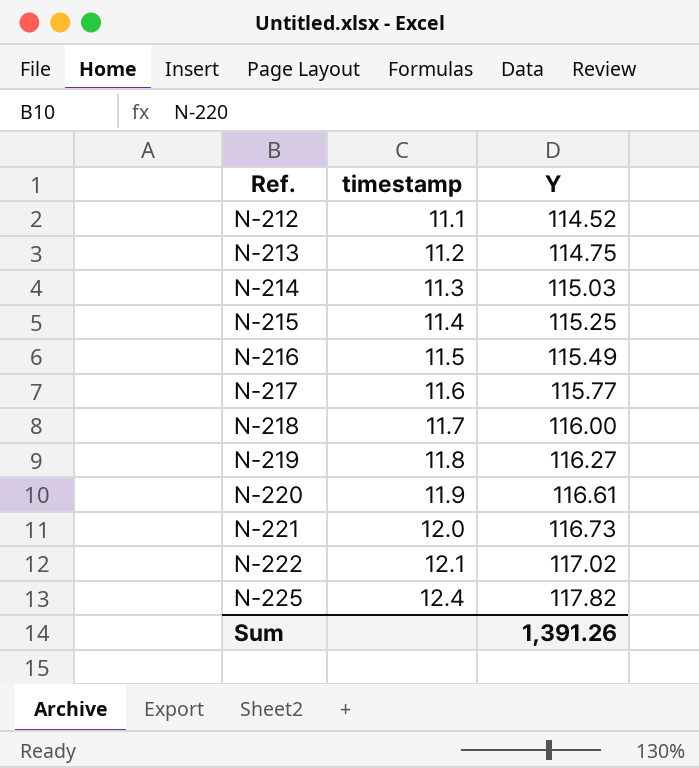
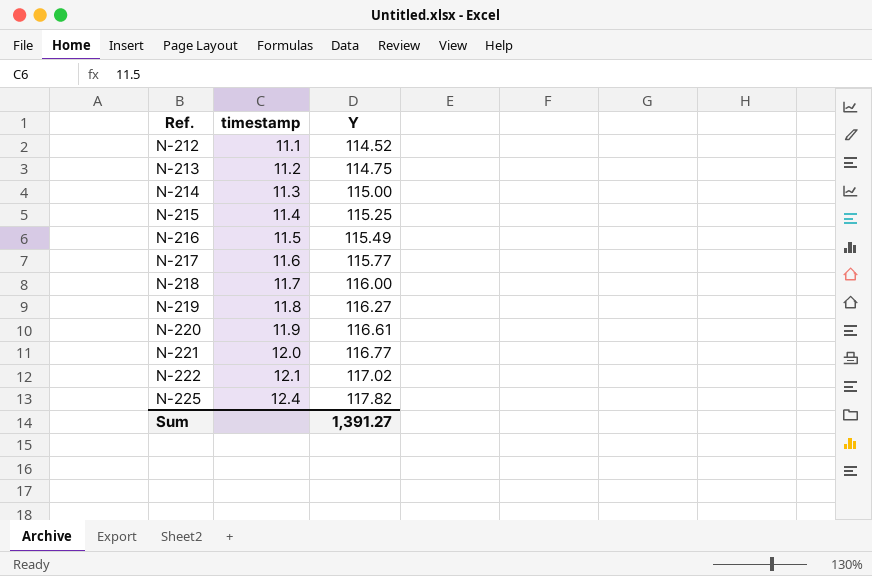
N-214 | Y: 115.03 -> 115.00
N-221 | Y: 116.73 -> 116.77
Sum | Y: 1,391.26 -> 1,391.27

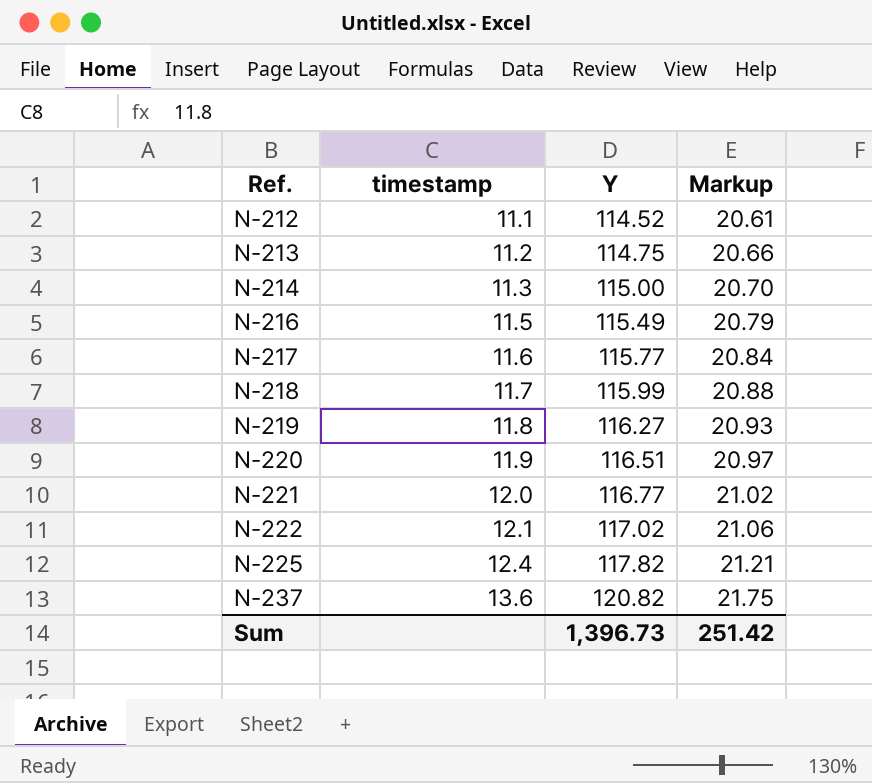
column Markup | formula: none -> [Y] * 0.18
row N-215: 11.4 | 115.25 -> none
N-218 | Y: 116.00 -> 115.99
N-220 | Y: 116.61 -> 116.51
row N-237: none -> 13.6 | 120.82 | 21.75
Sum | Y: 1,391.27 -> 1,396.73

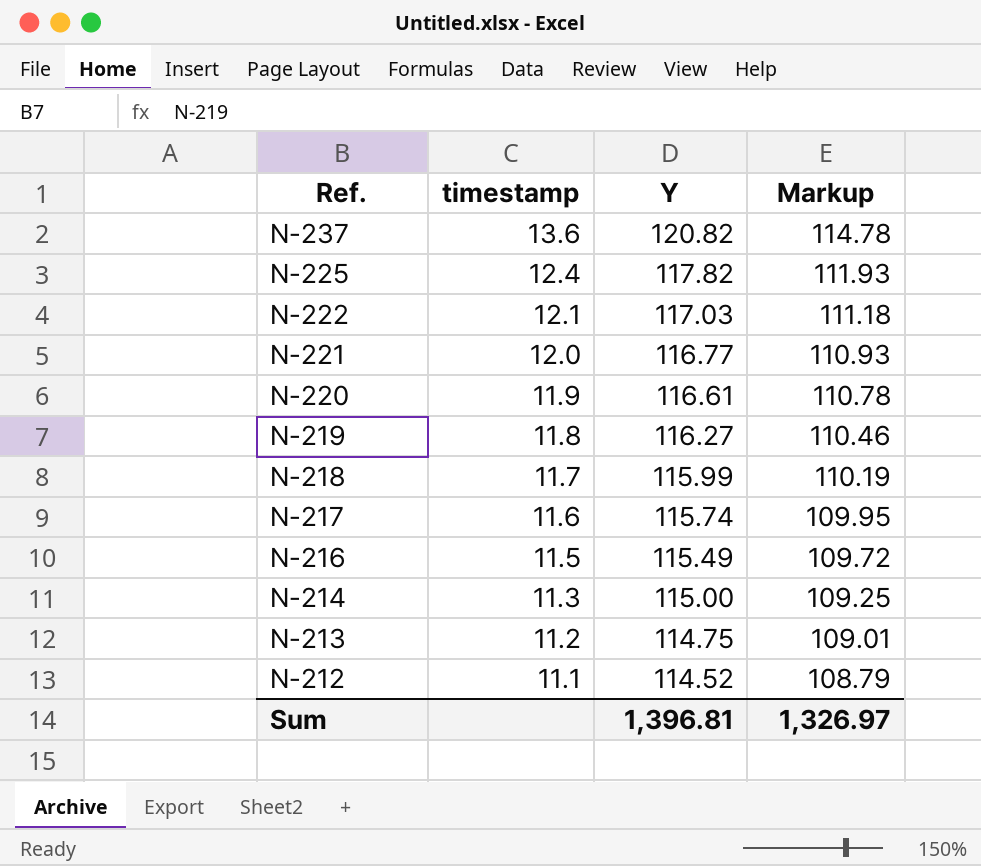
row order: Ref. ascending -> Ref. descending
column Markup | formula: [Y] * 0.18 -> [Y] * 0.95
N-222 | Y: 117.02 -> 117.03
N-220 | Y: 116.51 -> 116.61
N-217 | Y: 115.77 -> 115.74
Sum | Y: 1,396.73 -> 1,396.81
Sum | Markup: 251.42 -> 1,326.97

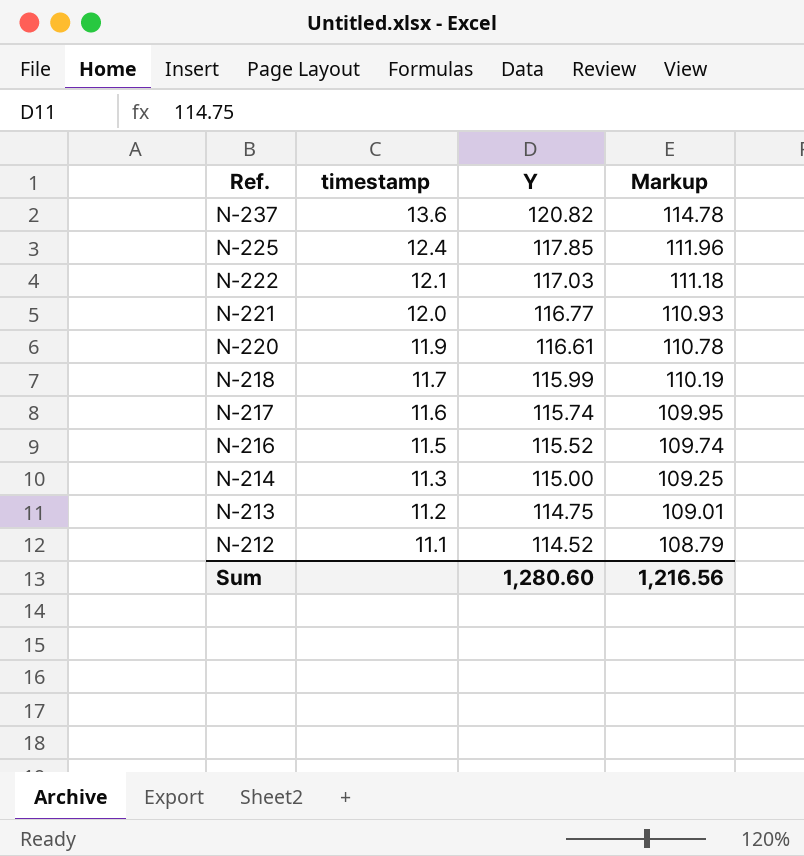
row N-219: 11.8 | 116.27 | 110.46 -> none
N-225 | Y: 117.82 -> 117.85
N-225 | Markup: 111.93 -> 111.96
N-216 | Y: 115.49 -> 115.52
N-216 | Markup: 109.72 -> 109.74
Sum | Y: 1,396.81 -> 1,280.60
Sum | Markup: 1,326.97 -> 1,216.56

